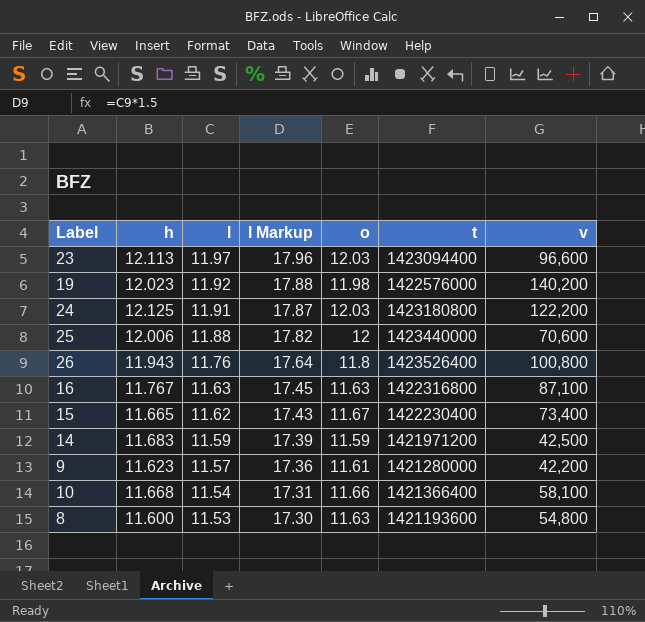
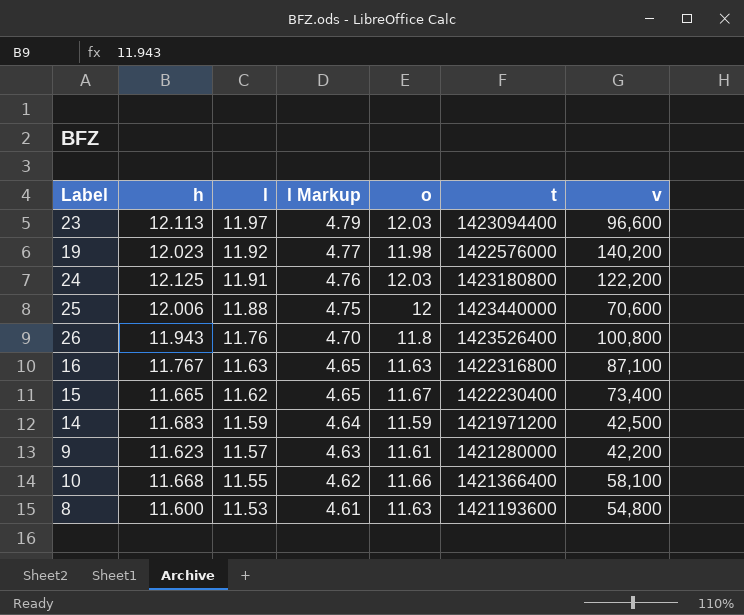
column l Markup | formula: [l] * 1.5 -> [l] * 0.4
10 | l: 11.54 -> 11.55

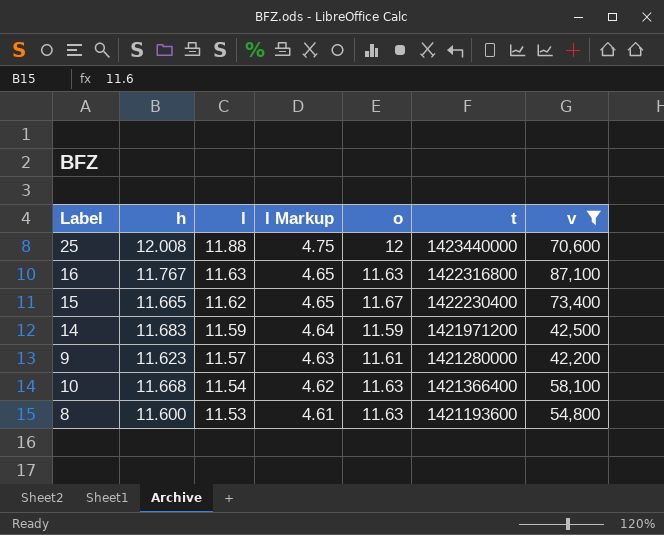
filter: none -> v <= 87,100
25 | h: 12.006 -> 12.008
10 | l: 11.55 -> 11.54
10 | o: 11.66 -> 11.63

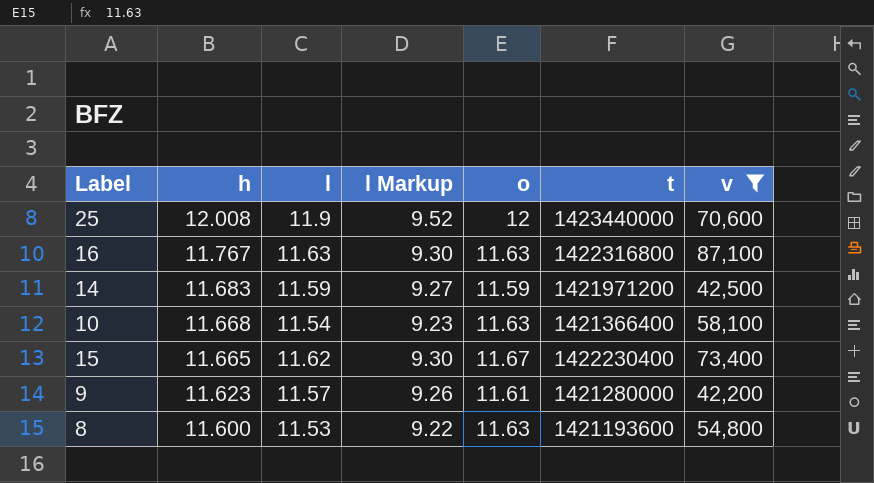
row order: l descending -> h descending
column l Markup | formula: [l] * 0.4 -> [l] * 0.8
25 | l: 11.88 -> 11.9

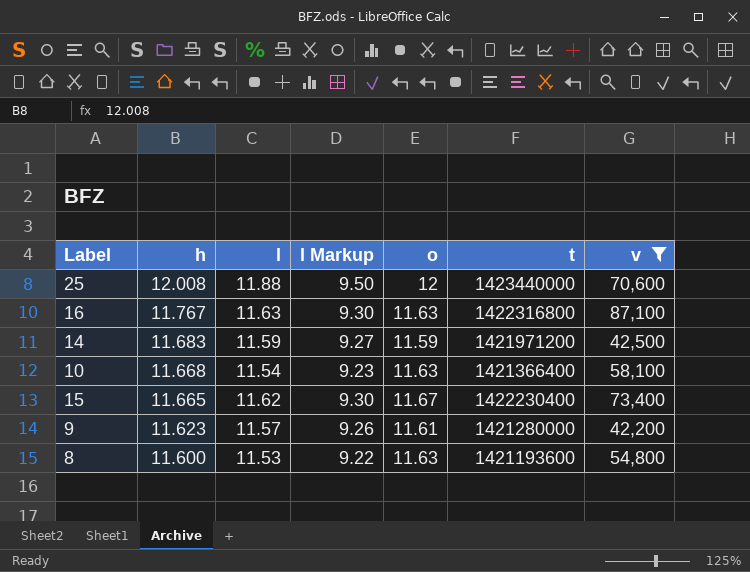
25 | l: 11.9 -> 11.88
25 | l Markup: 9.52 -> 9.50

